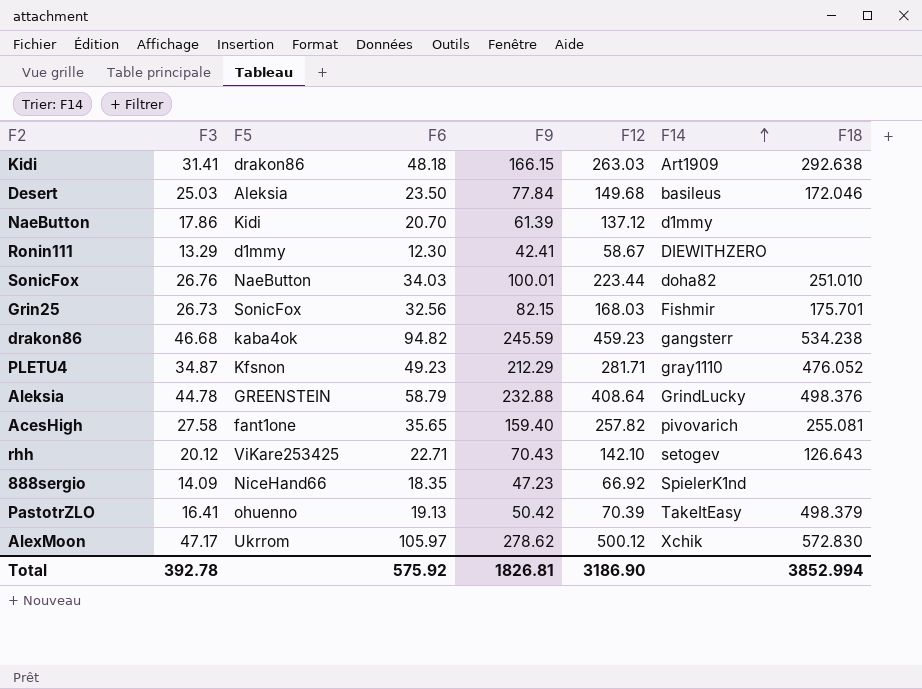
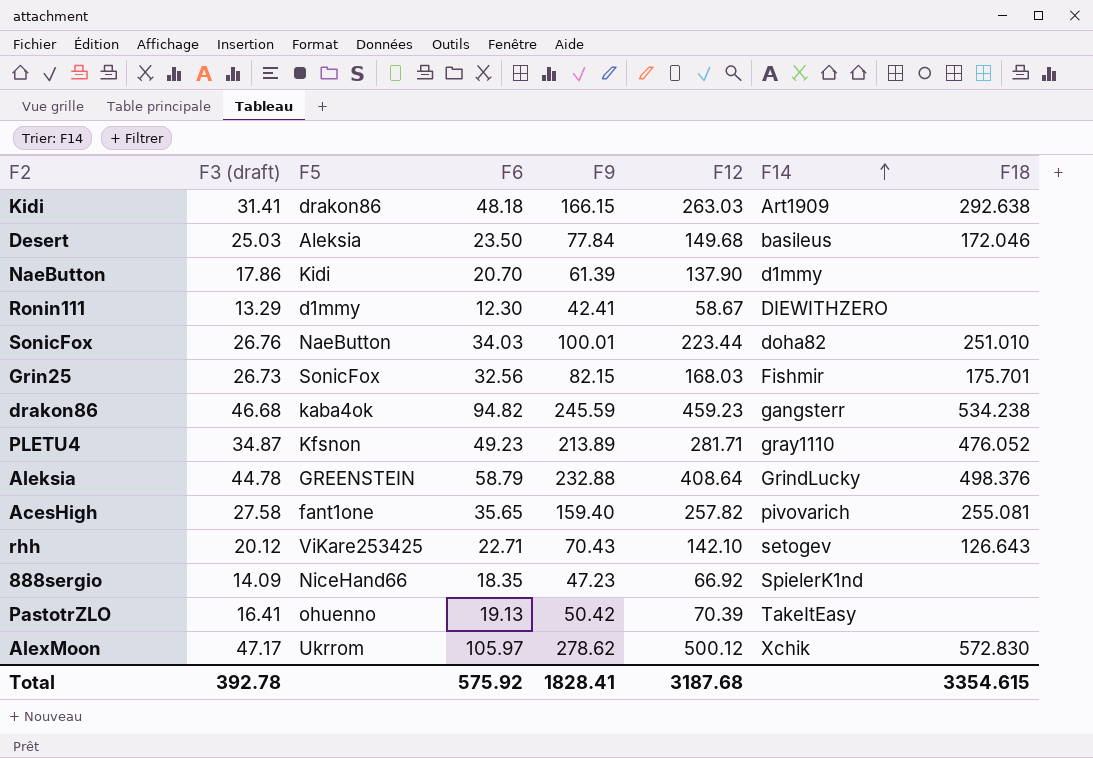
column name: F3 -> F3 (draft)
NaeButton | F12: 137.12 -> 137.90
PLETU4 | F9: 212.29 -> 213.89
PastotrZLO | F18: 498.379 -> none
Total | F9: 1826.81 -> 1828.41
Total | F12: 3186.90 -> 3187.68
Total | F18: 3852.994 -> 3354.615

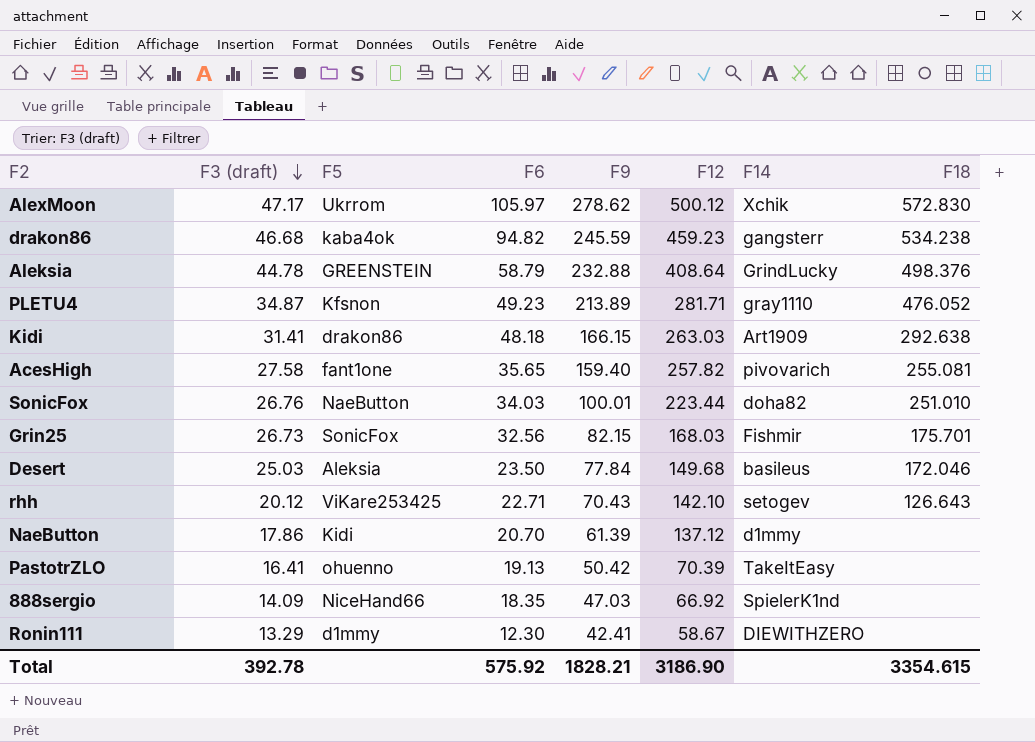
row order: F14 ascending -> F3 (draft) descending
NaeButton | F12: 137.90 -> 137.12
888sergio | F9: 47.23 -> 47.03
Total | F9: 1828.41 -> 1828.21
Total | F12: 3187.68 -> 3186.90

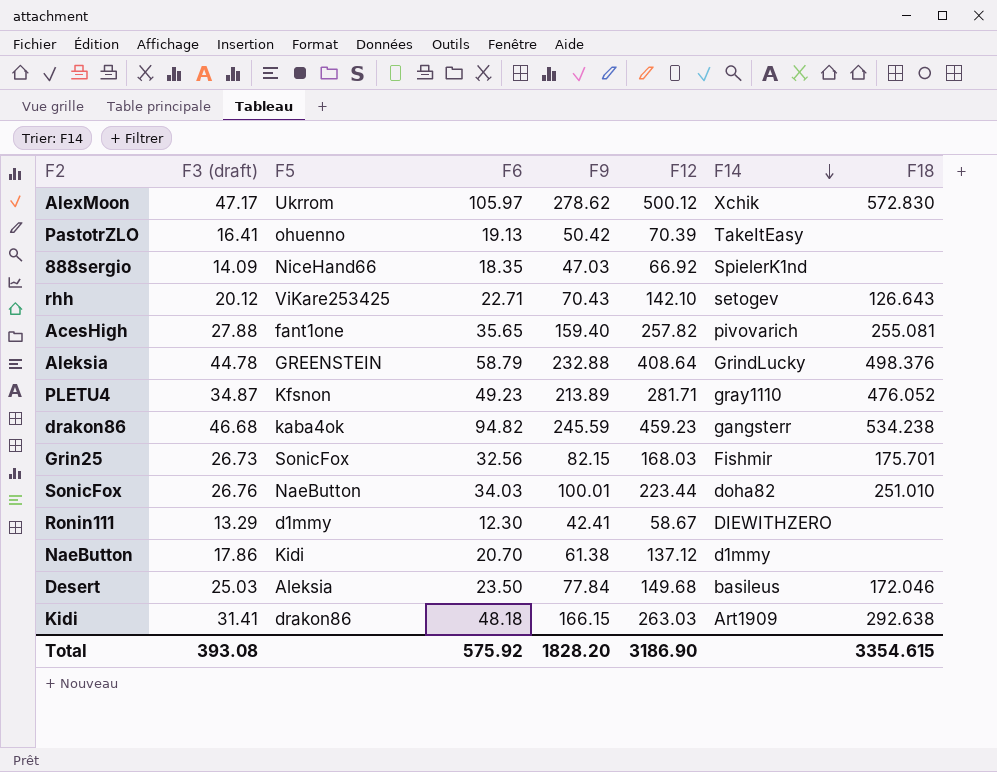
row order: F3 (draft) descending -> F14 descending
AcesHigh | F3 (draft): 27.58 -> 27.88
NaeButton | F9: 61.39 -> 61.38
Total | F3 (draft): 392.78 -> 393.08
Total | F9: 1828.21 -> 1828.20

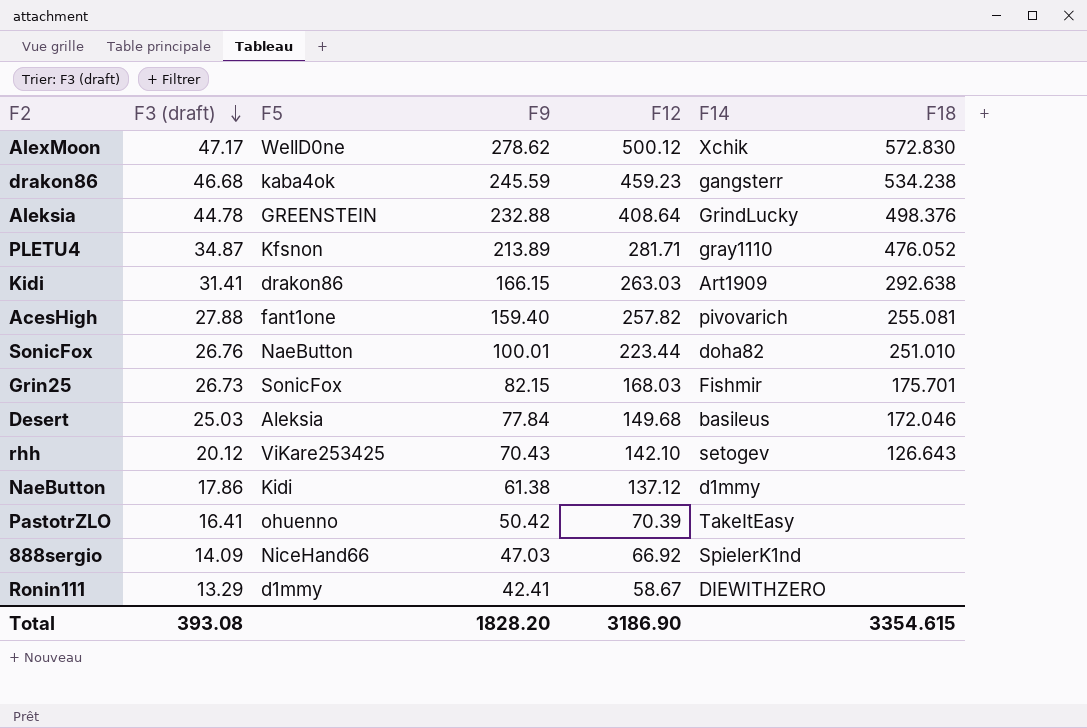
row order: F14 descending -> F3 (draft) descending
column F6 | position: 4 -> none
AlexMoon | F5: Ukrrom -> WellD0ne

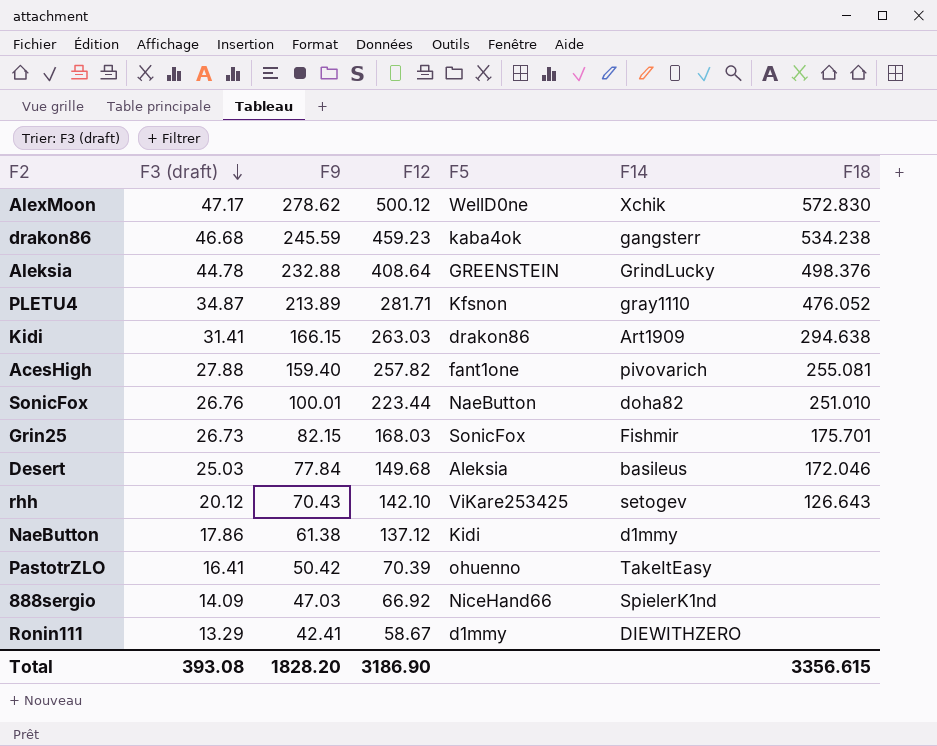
column F5 | position: 3 -> 5
Kidi | F18: 292.638 -> 294.638
Total | F18: 3354.615 -> 3356.615

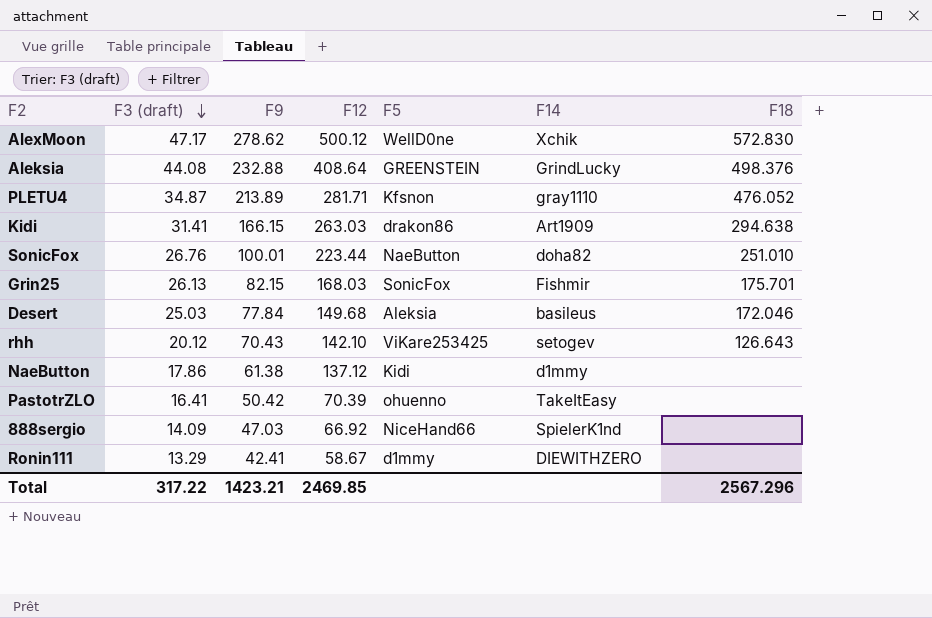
row drakon86: 46.68 | 245.59 | 459.23 | kaba4ok | gangsterr | 534.238 -> none
row AcesHigh: 27.88 | 159.40 | 257.82 | fant1one | pivovarich | 255.081 -> none
Aleksia | F3 (draft): 44.78 -> 44.08
Grin25 | F3 (draft): 26.73 -> 26.13
Total | F3 (draft): 393.08 -> 317.22
Total | F9: 1828.20 -> 1423.21
Total | F12: 3186.90 -> 2469.85
Total | F18: 3356.615 -> 2567.296

